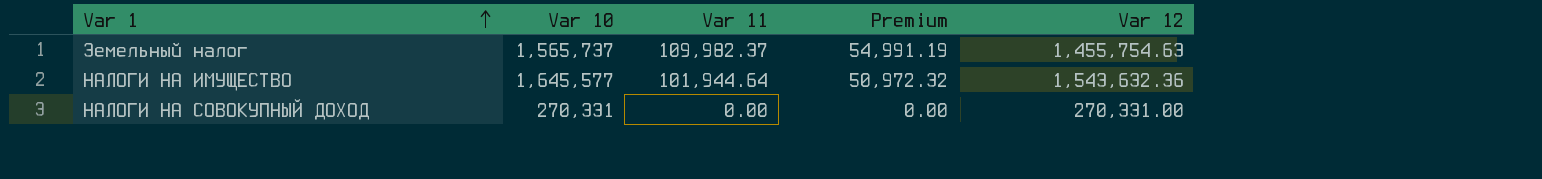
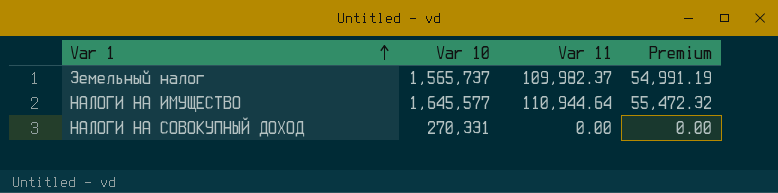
column Var 12 | formula: [Var 10] - [Var 11] -> none
НАЛОГИ НА ИМУЩЕСТВО | Var 11: 101,944.64 -> 110,944.64
НАЛОГИ НА ИМУЩЕСТВО | Premium: 50,972.32 -> 55,472.32

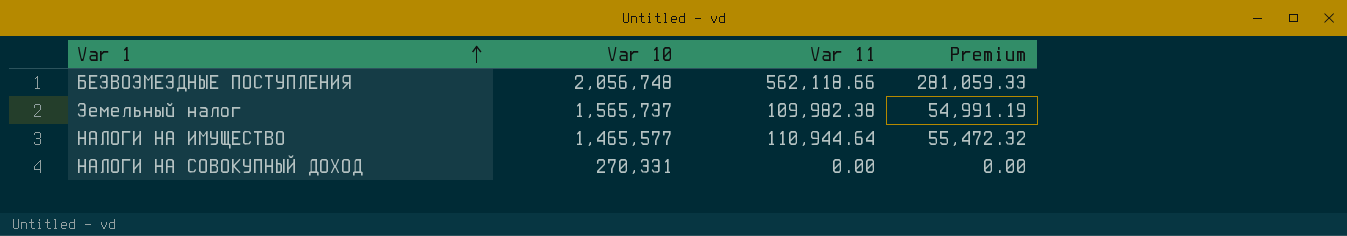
row БЕЗВОЗМЕЗДНЫЕ ПОСТУПЛЕНИЯ: none -> 2,056,748 | 562,118.66 | 281,059.33
Земельный налог | Var 11: 109,982.37 -> 109,982.38
НАЛОГИ НА ИМУЩЕСТВО | Var 10: 1,645,577 -> 1,465,577

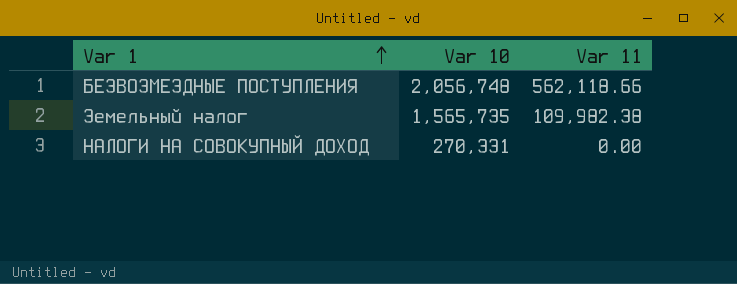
column Premium | formula: [Var 11] * 0.5 -> none
row НАЛОГИ НА ИМУЩЕСТВО: 1,465,577 | 110,944.64 | 55,472.32 -> none
Земельный налог | Var 10: 1,565,737 -> 1,565,735

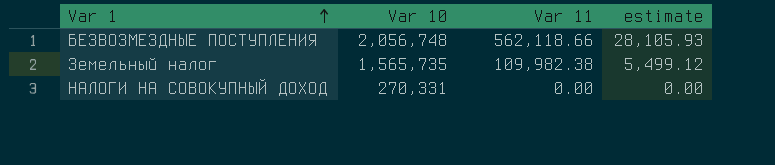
column estimate | formula: none -> [Var 11] * 0.05

